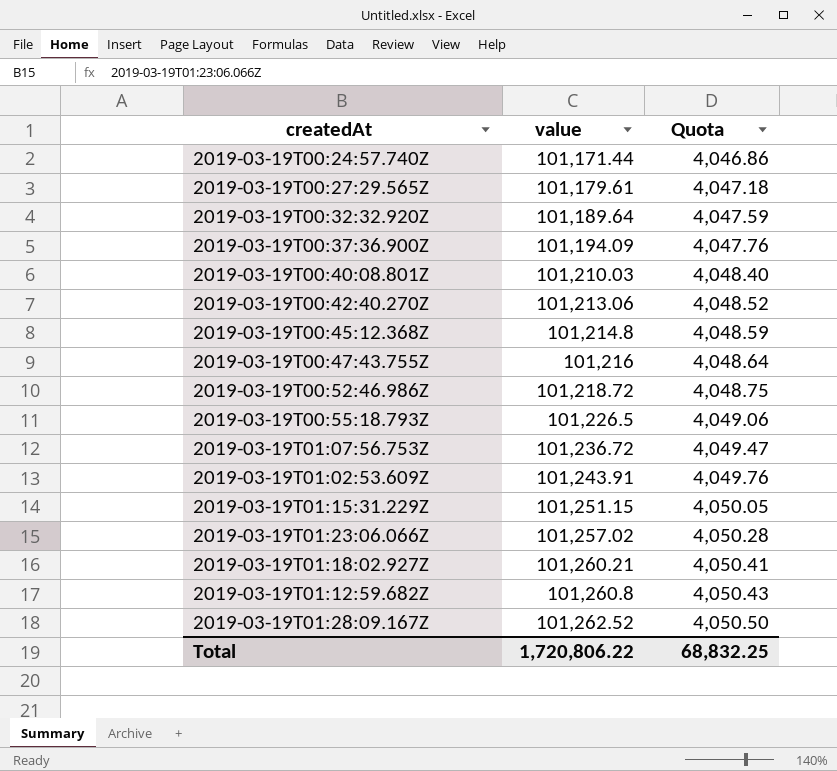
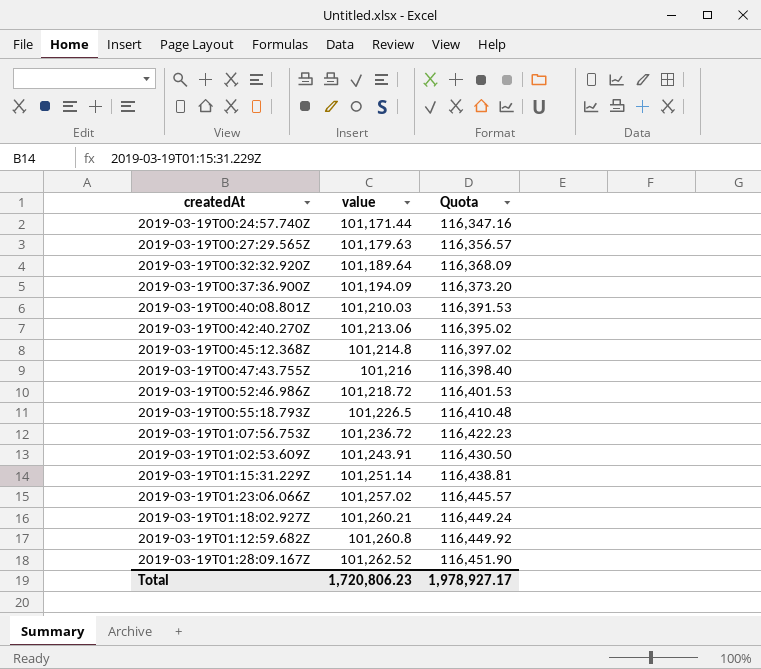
column Quota | formula: [value] * 0.04 -> [value] * 1.15
2019-03-19T00:27:29.565Z | value: 101,179.61 -> 101,179.63
2019-03-19T01:15:31.229Z | value: 101,251.15 -> 101,251.14
Total | value: 1,720,806.22 -> 1,720,806.23
Total | Quota: 68,832.25 -> 1,978,927.17

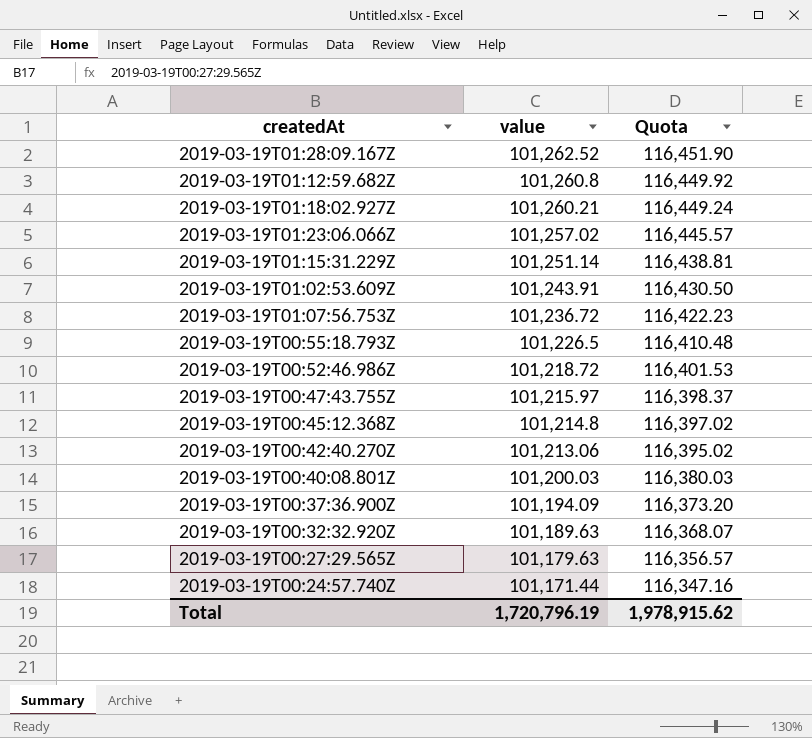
row order: value ascending -> value descending
2019-03-19T00:47:43.755Z | value: 101,216 -> 101,215.97
2019-03-19T00:47:43.755Z | Quota: 116,398.40 -> 116,398.37
2019-03-19T00:40:08.801Z | value: 101,210.03 -> 101,200.03
2019-03-19T00:40:08.801Z | Quota: 116,391.53 -> 116,380.03
2019-03-19T00:32:32.920Z | value: 101,189.64 -> 101,189.63
2019-03-19T00:32:32.920Z | Quota: 116,368.09 -> 116,368.07
Total | value: 1,720,806.23 -> 1,720,796.19
Total | Quota: 1,978,927.17 -> 1,978,915.62

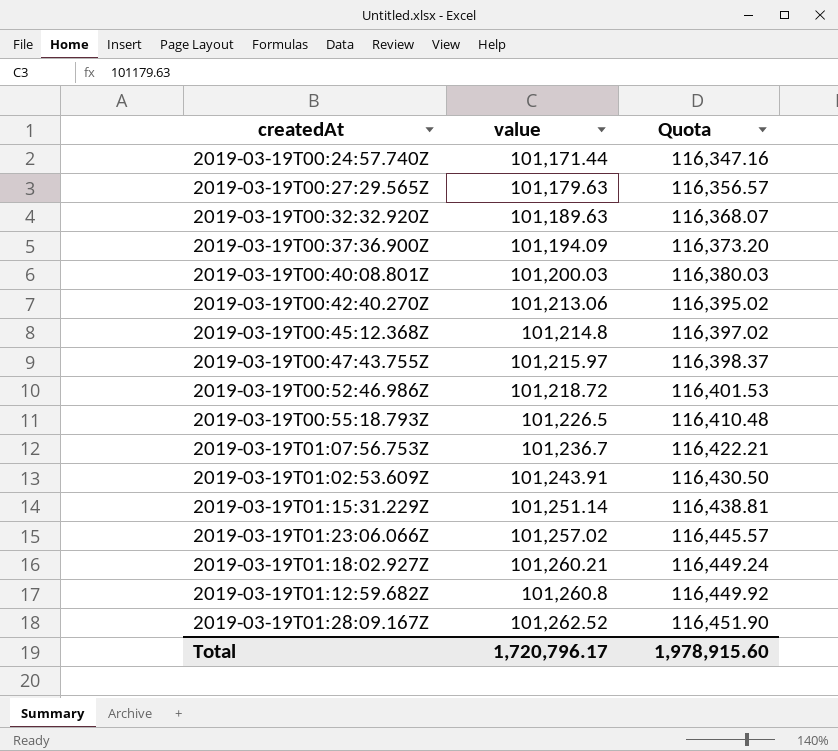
row order: value descending -> value ascending
2019-03-19T01:07:56.753Z | value: 101,236.72 -> 101,236.7
2019-03-19T01:07:56.753Z | Quota: 116,422.23 -> 116,422.21
Total | value: 1,720,796.19 -> 1,720,796.17
Total | Quota: 1,978,915.62 -> 1,978,915.60

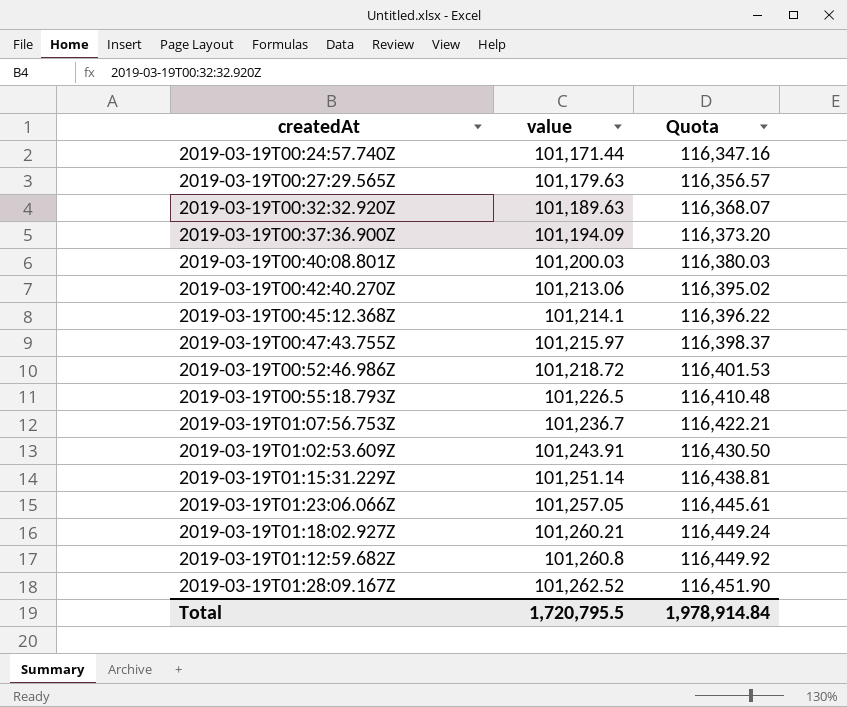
2019-03-19T00:45:12.368Z | value: 101,214.8 -> 101,214.1
2019-03-19T00:45:12.368Z | Quota: 116,397.02 -> 116,396.22
2019-03-19T01:23:06.066Z | value: 101,257.02 -> 101,257.05
2019-03-19T01:23:06.066Z | Quota: 116,445.57 -> 116,445.61
Total | value: 1,720,796.17 -> 1,720,795.5
Total | Quota: 1,978,915.60 -> 1,978,914.84

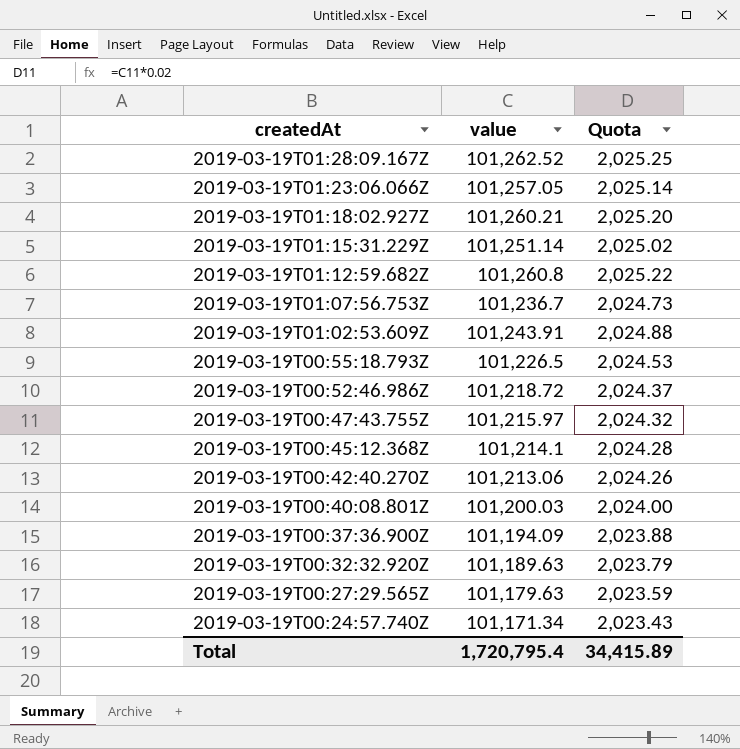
row order: value ascending -> createdAt descending
column Quota | formula: [value] * 1.15 -> [value] * 0.02
2019-03-19T00:24:57.740Z | value: 101,171.44 -> 101,171.34
Total | value: 1,720,795.5 -> 1,720,795.4
Total | Quota: 1,978,914.84 -> 34,415.89

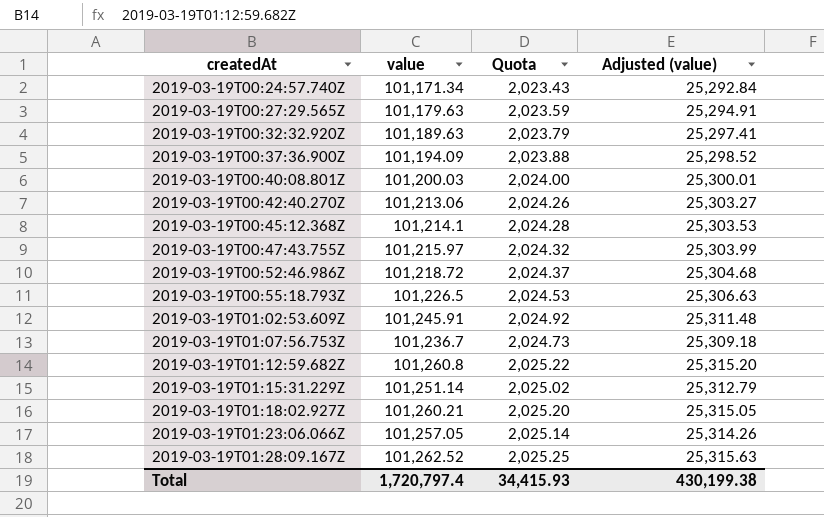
row order: createdAt descending -> createdAt ascending
column Adjusted (value) | formula: none -> [value] * 0.25
2019-03-19T01:02:53.609Z | value: 101,243.91 -> 101,245.91
2019-03-19T01:02:53.609Z | Quota: 2,024.88 -> 2,024.92
Total | value: 1,720,795.4 -> 1,720,797.4
Total | Quota: 34,415.89 -> 34,415.93

